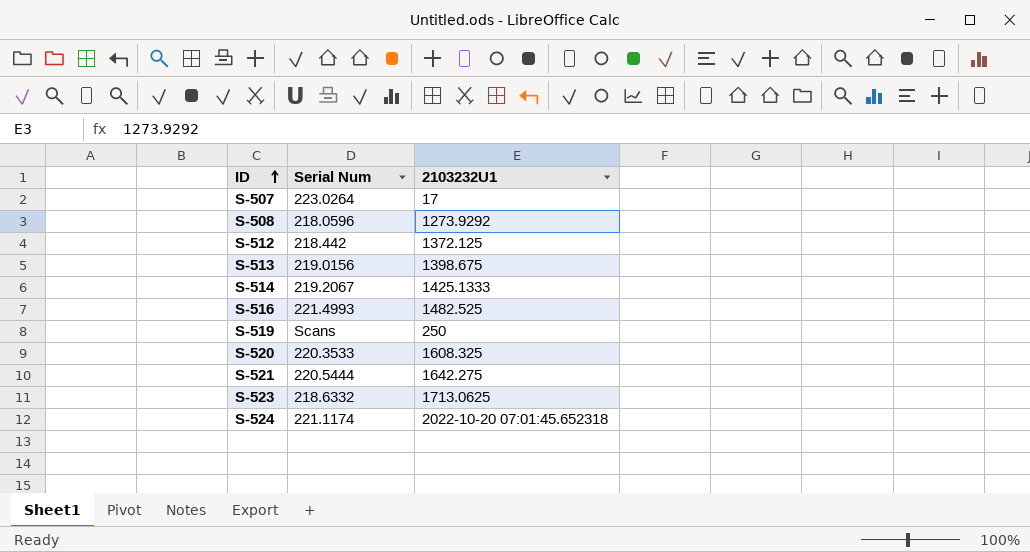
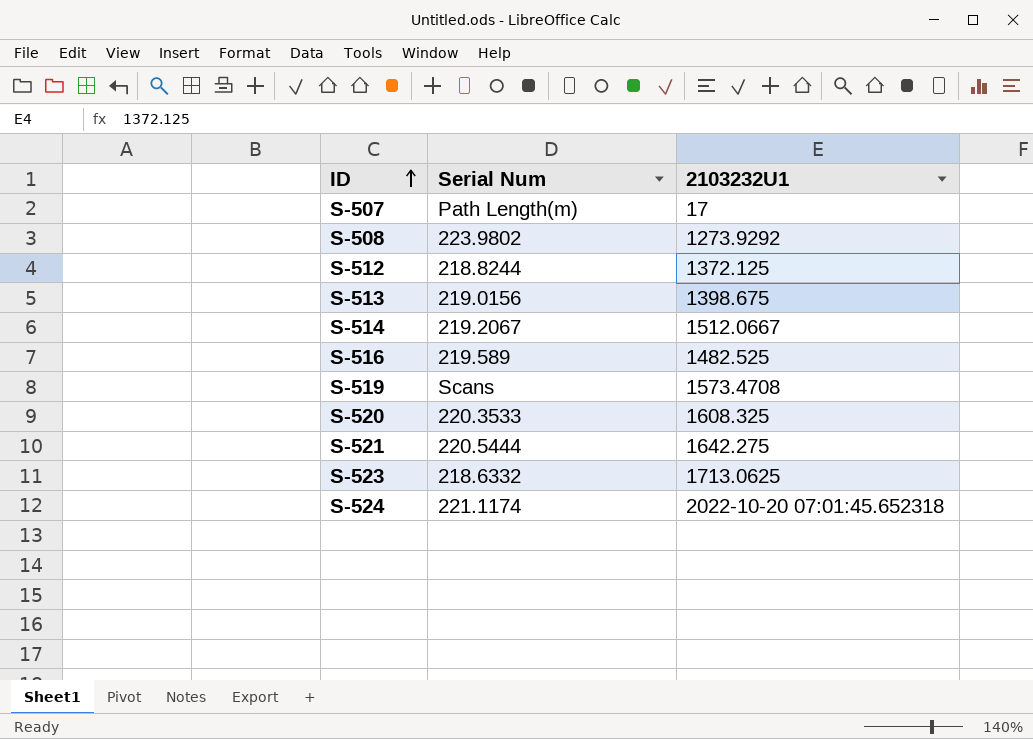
S-507 | Serial Num: 223.0264 -> Path Length(m)
S-508 | Serial Num: 218.0596 -> 223.9802
S-512 | Serial Num: 218.442 -> 218.8244
S-514 | 2103232U1: 1425.1333 -> 1512.0667
S-516 | Serial Num: 221.4993 -> 219.589
S-519 | 2103232U1: 250 -> 1573.4708

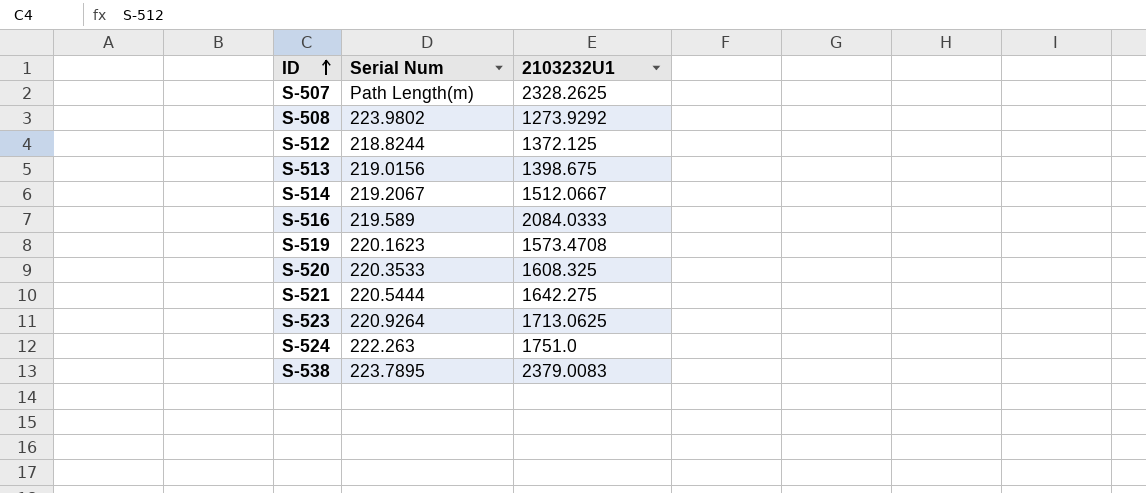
S-507 | 2103232U1: 17 -> 2328.2625
S-516 | 2103232U1: 1482.525 -> 2084.0333
S-519 | Serial Num: Scans -> 220.1623
S-523 | Serial Num: 218.6332 -> 220.9264
S-524 | Serial Num: 221.1174 -> 222.263
S-524 | 2103232U1: 2022-10-20 07:01:45.652318 -> 1751.0
row S-538: none -> 223.7895 | 2379.0083

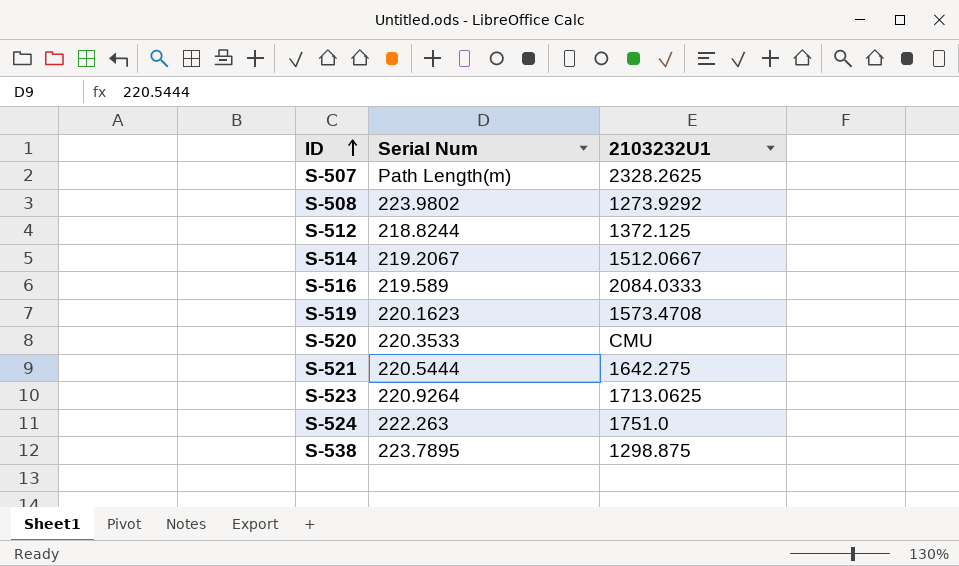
row S-513: 219.0156 | 1398.675 -> none
S-520 | 2103232U1: 1608.325 -> CMU
S-538 | 2103232U1: 2379.0083 -> 1298.875

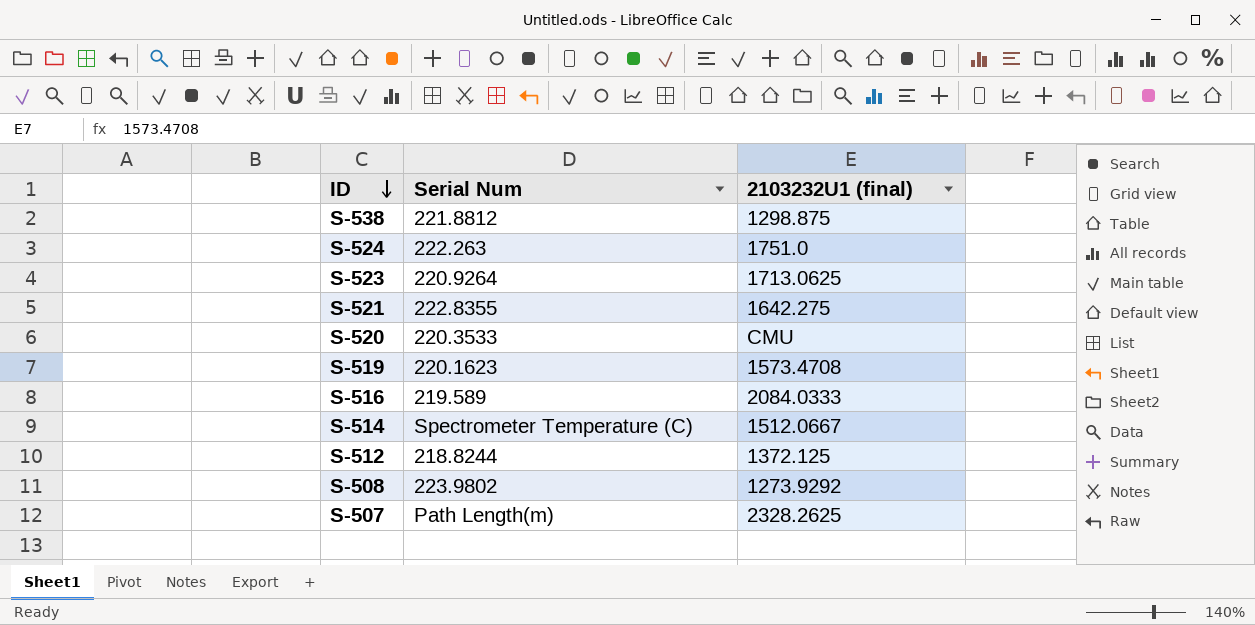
row order: ID ascending -> ID descending
column name: 2103232U1 -> 2103232U1 (final)
S-538 | Serial Num: 223.7895 -> 221.8812
S-521 | Serial Num: 220.5444 -> 222.8355
S-514 | Serial Num: 219.2067 -> Spectrometer Temperature (C)

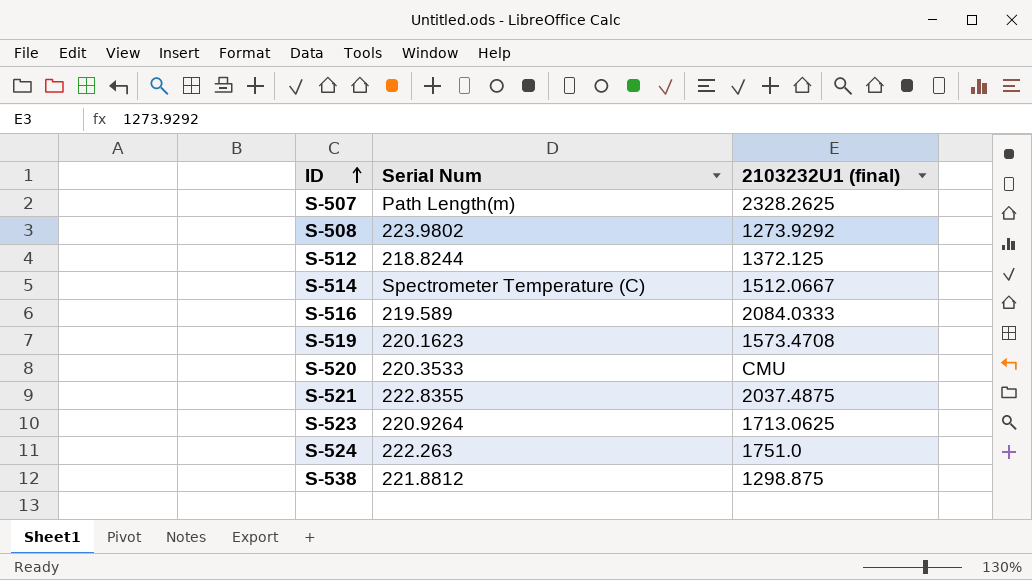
row order: ID descending -> ID ascending
S-521 | 2103232U1 (final): 1642.275 -> 2037.4875

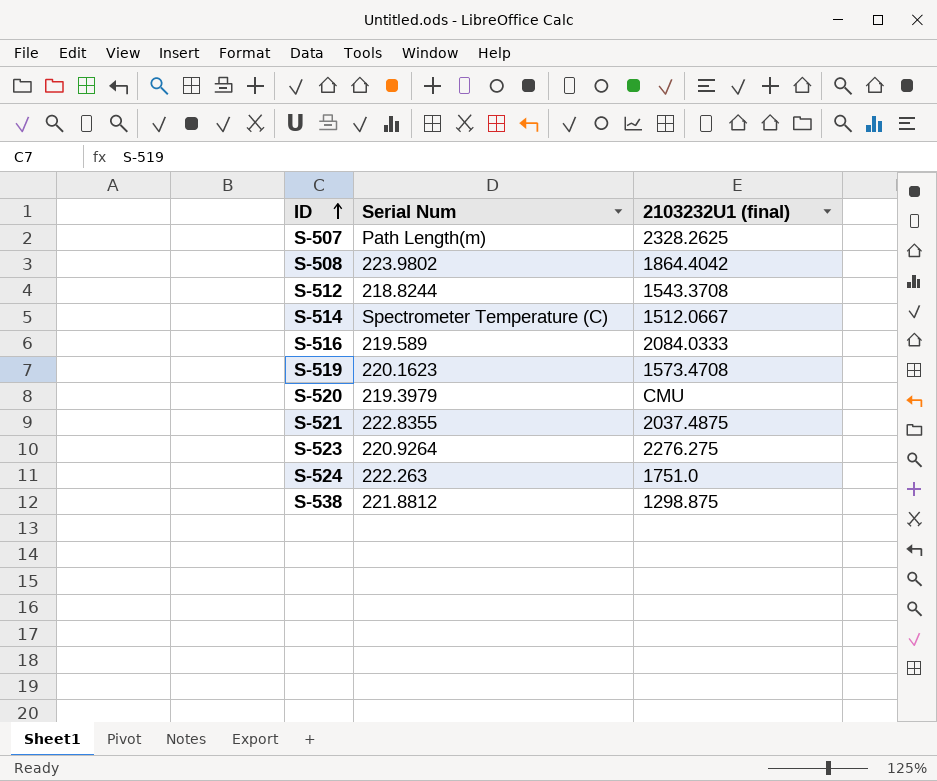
S-508 | 2103232U1 (final): 1273.9292 -> 1864.4042
S-512 | 2103232U1 (final): 1372.125 -> 1543.3708
S-520 | Serial Num: 220.3533 -> 219.3979
S-523 | 2103232U1 (final): 1713.0625 -> 2276.275

